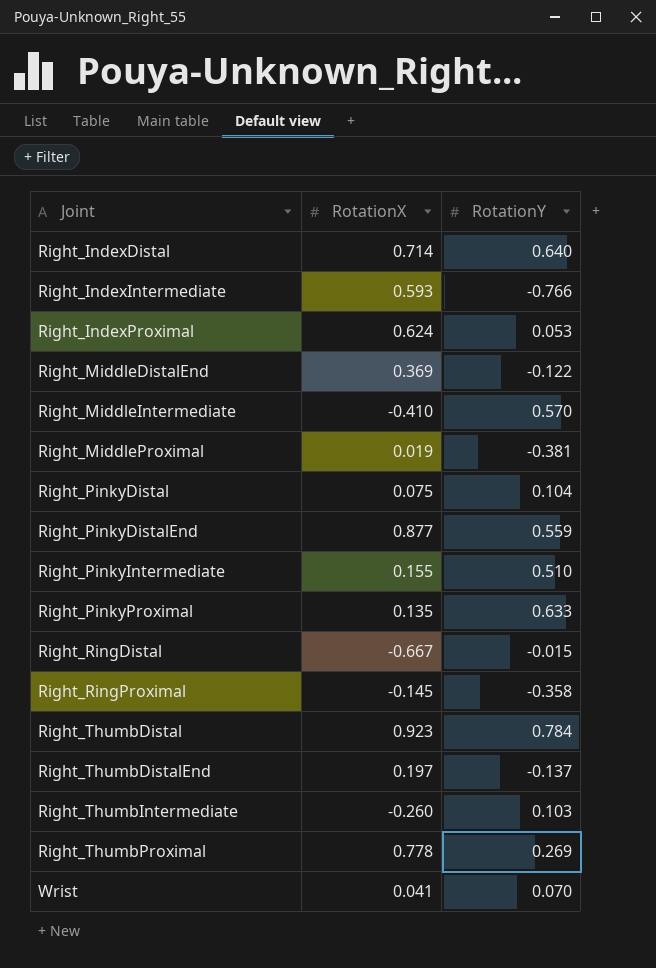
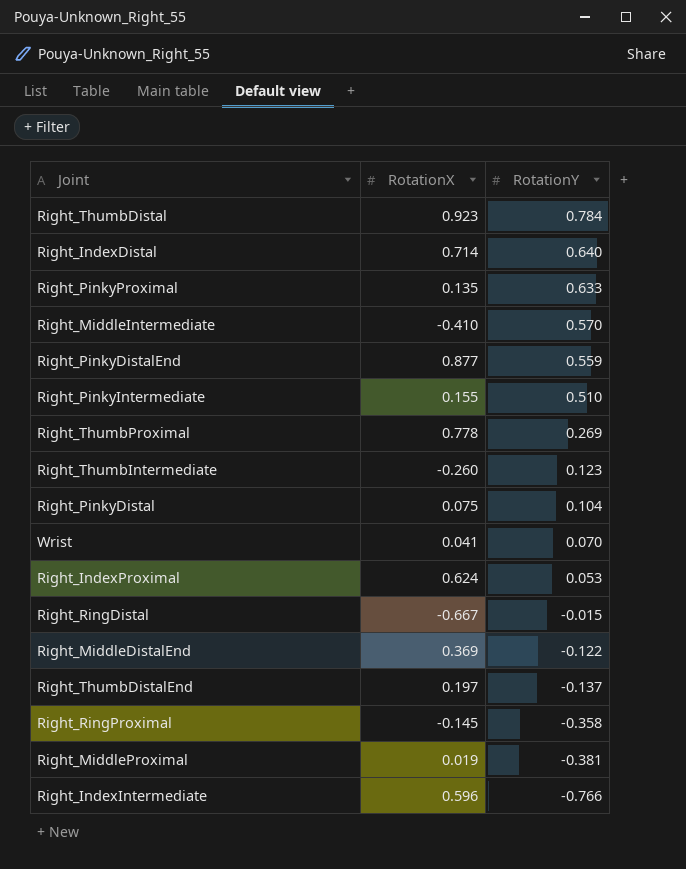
row order: Joint ascending -> RotationY descending
Right_ThumbIntermediate | RotationY: 0.103 -> 0.123
Right_IndexIntermediate | RotationX: 0.593 -> 0.596

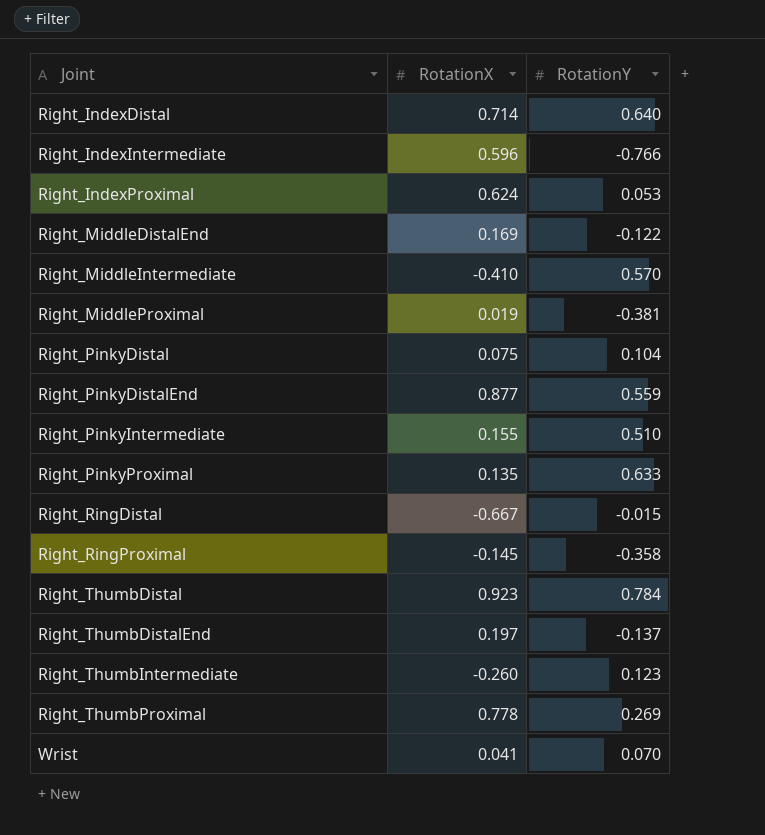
row order: RotationY descending -> Joint ascending
Right_MiddleDistalEnd | RotationX: 0.369 -> 0.169

